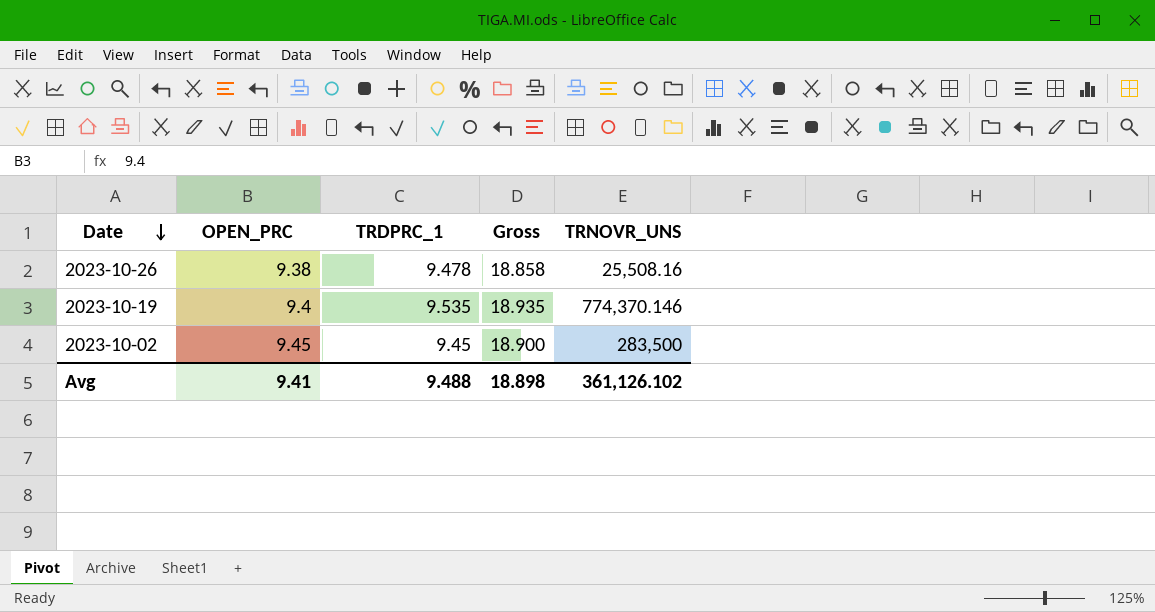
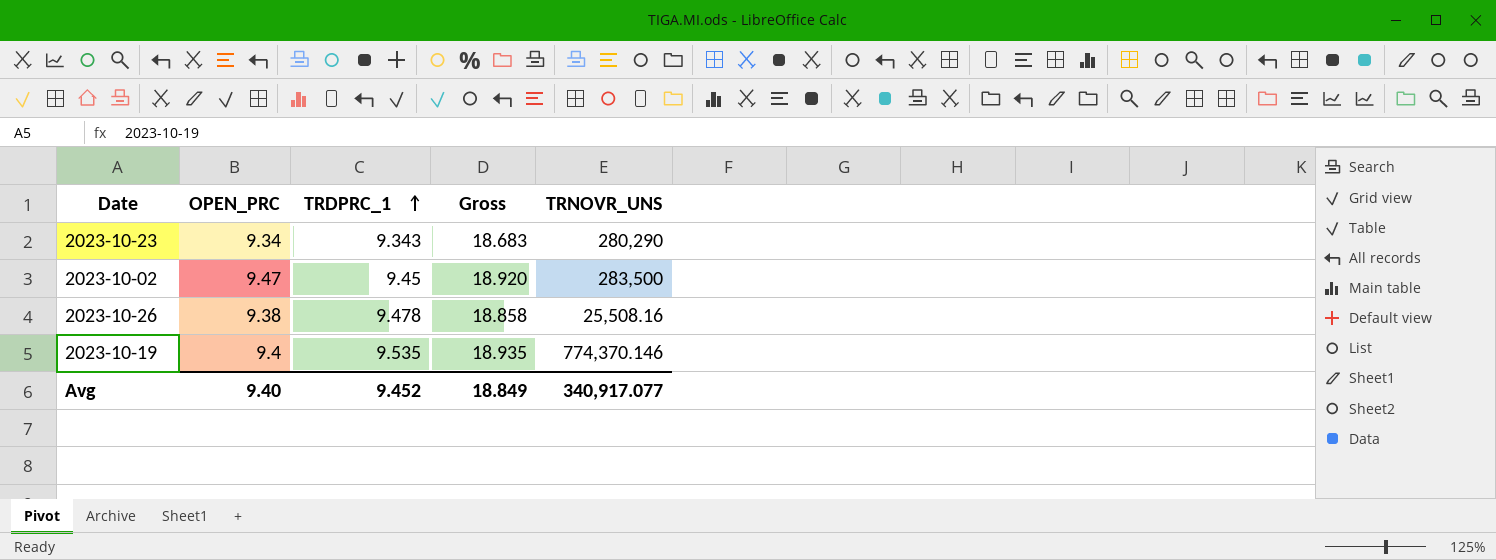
row order: Date descending -> TRDPRC_1 ascending
row 2023-10-23: none -> 9.34 | 9.343 | 18.683 | 280,290
2023-10-02 | OPEN_PRC: 9.45 -> 9.47
2023-10-02 | Gross: 18.900 -> 18.920
Avg | OPEN_PRC: 9.41 -> 9.40
Avg | TRDPRC_1: 9.488 -> 9.452
Avg | Gross: 18.898 -> 18.849
Avg | TRNOVR_UNS: 361,126.102 -> 340,917.077

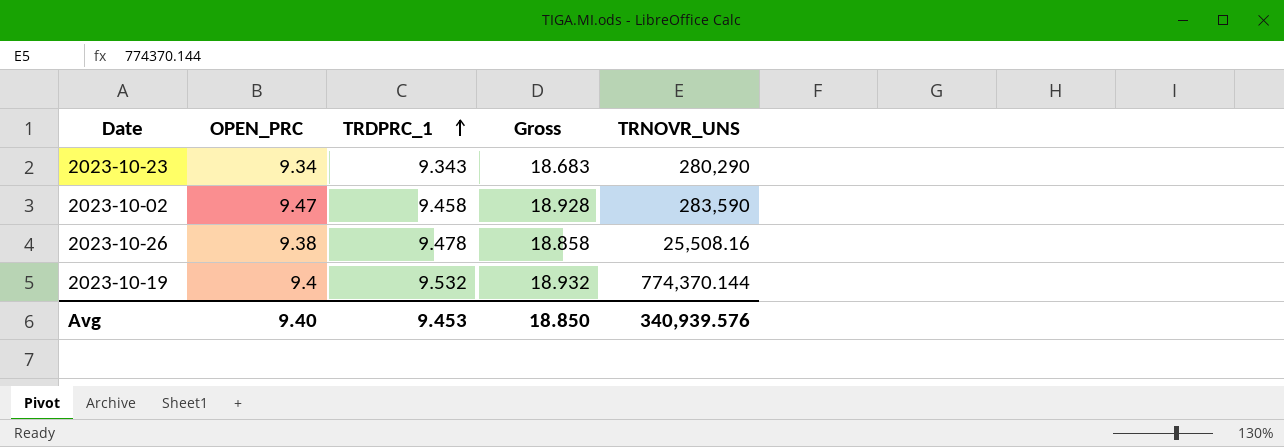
2023-10-02 | TRDPRC_1: 9.45 -> 9.458
2023-10-02 | Gross: 18.920 -> 18.928
2023-10-02 | TRNOVR_UNS: 283,500 -> 283,590
2023-10-19 | TRDPRC_1: 9.535 -> 9.532
2023-10-19 | Gross: 18.935 -> 18.932
2023-10-19 | TRNOVR_UNS: 774,370.146 -> 774,370.144
Avg | TRDPRC_1: 9.452 -> 9.453
Avg | Gross: 18.849 -> 18.850
Avg | TRNOVR_UNS: 340,917.077 -> 340,939.576

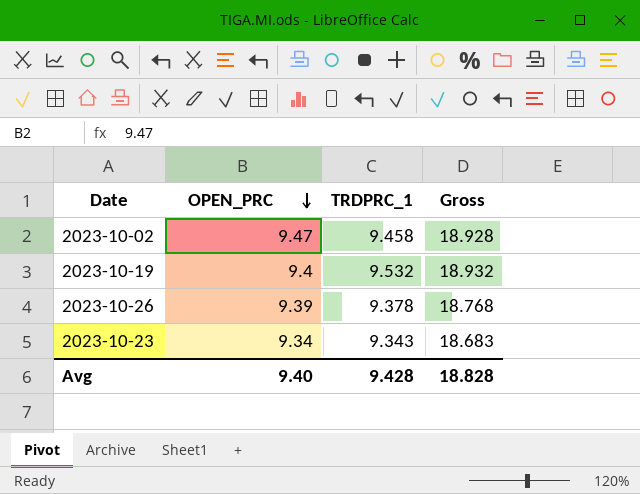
row order: TRDPRC_1 ascending -> OPEN_PRC descending
column TRNOVR_UNS | position: 5 -> none
2023-10-26 | OPEN_PRC: 9.38 -> 9.39
2023-10-26 | TRDPRC_1: 9.478 -> 9.378
2023-10-26 | Gross: 18.858 -> 18.768
Avg | TRDPRC_1: 9.453 -> 9.428
Avg | Gross: 18.850 -> 18.828

